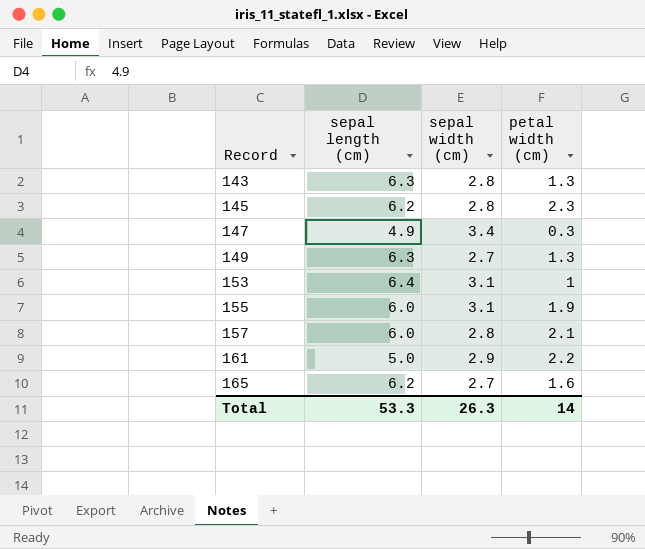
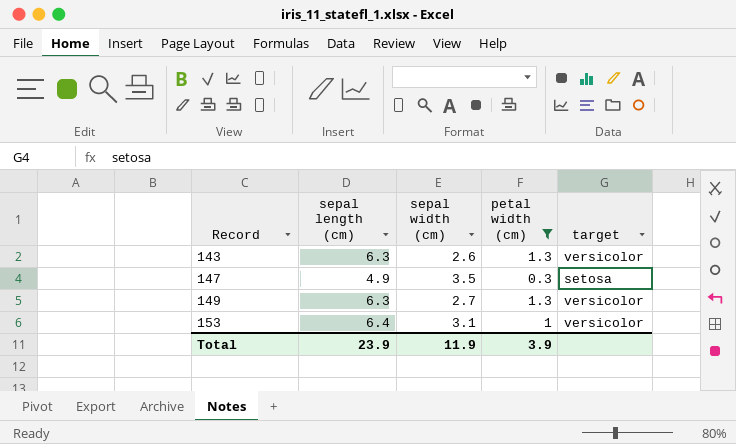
filter: none -> petal width (cm) <= 1.3
column target | position: none -> 5
143 | sepal width (cm): 2.8 -> 2.6
147 | sepal width (cm): 3.4 -> 3.5
Total | sepal length (cm): 53.3 -> 23.9
Total | sepal width (cm): 26.3 -> 11.9
Total | petal width (cm): 14 -> 3.9

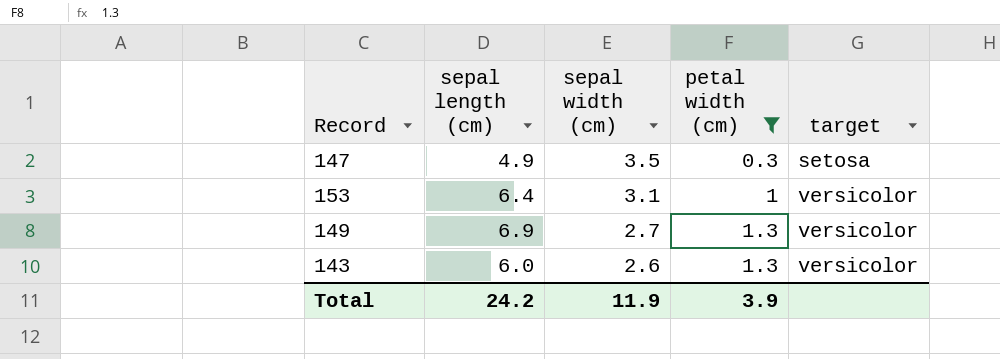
row order: Record ascending -> sepal width (cm) descending
149 | sepal length (cm): 6.3 -> 6.9
143 | sepal length (cm): 6.3 -> 6.0
Total | sepal length (cm): 23.9 -> 24.2

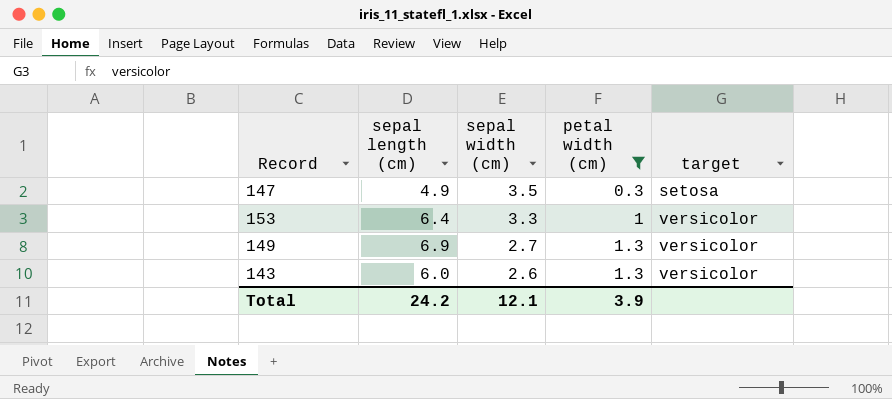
153 | sepal width (cm): 3.1 -> 3.3
Total | sepal width (cm): 11.9 -> 12.1

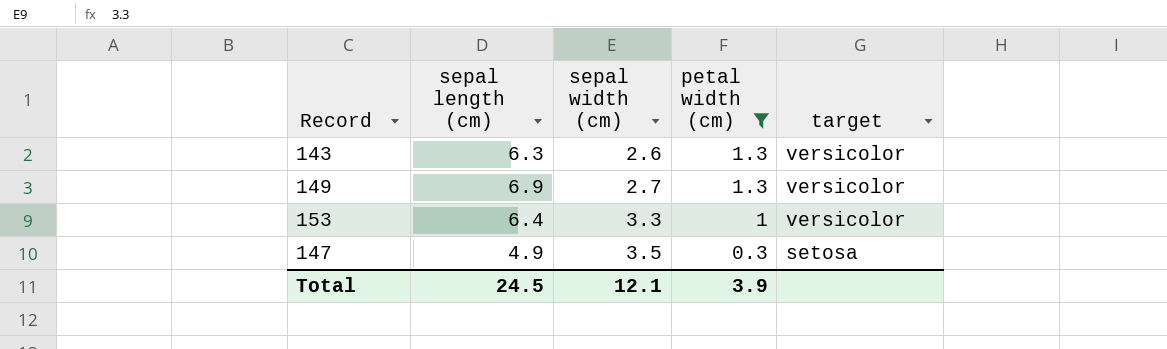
row order: sepal width (cm) descending -> sepal width (cm) ascending
143 | sepal length (cm): 6.0 -> 6.3
Total | sepal length (cm): 24.2 -> 24.5

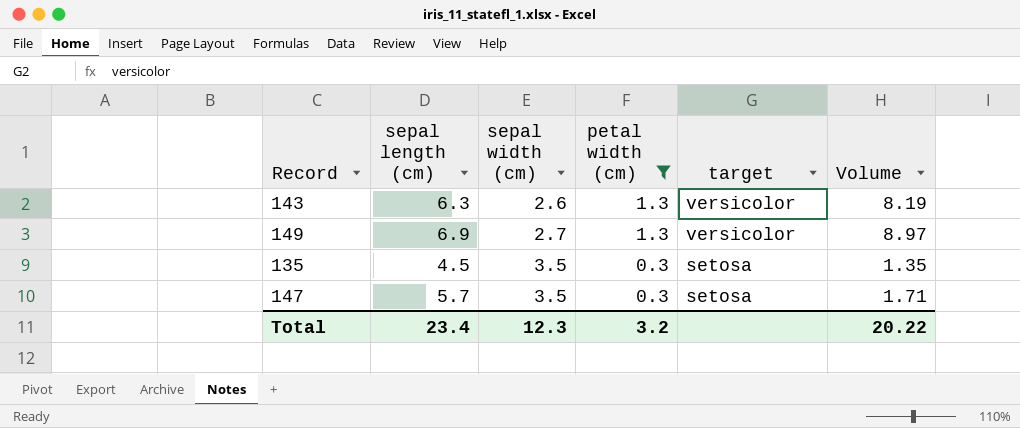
column Volume | formula: none -> [sepal length (cm)] * [petal width (cm)]
row 153: 6.4 | 3.3 | 1 | versicolor -> none
row 135: none -> 4.5 | 3.5 | 0.3 | setosa | 1.35
147 | sepal length (cm): 4.9 -> 5.7
Total | sepal length (cm): 24.5 -> 23.4
Total | sepal width (cm): 12.1 -> 12.3
Total | petal width (cm): 3.9 -> 3.2

